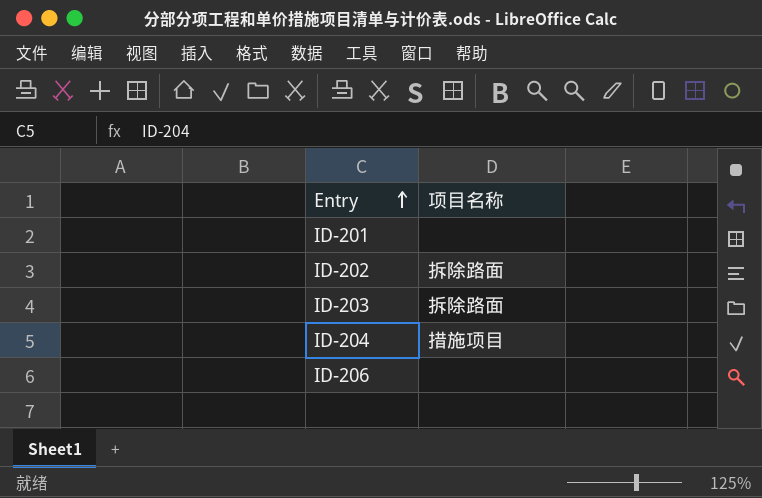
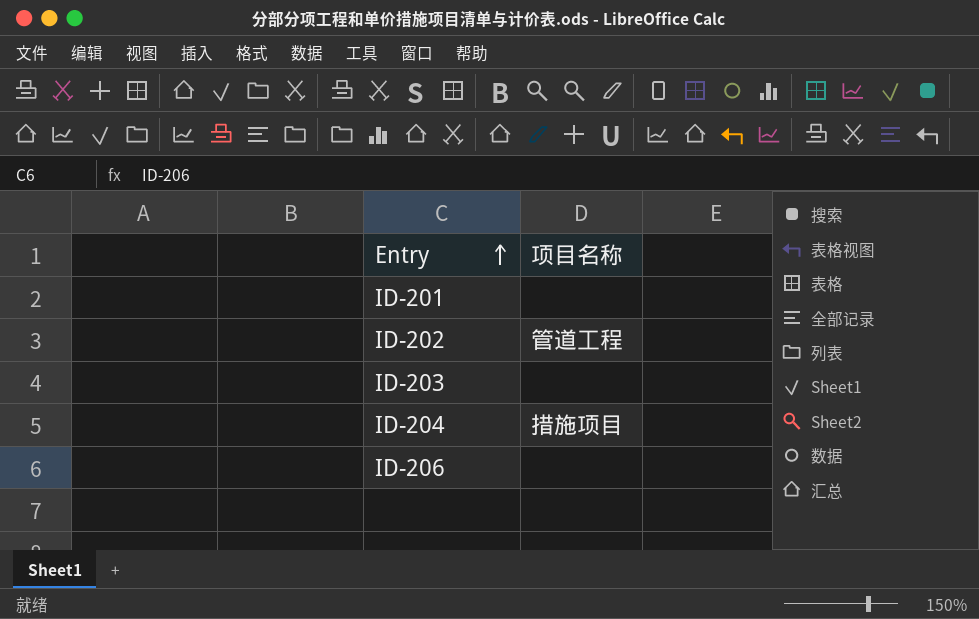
ID-202 | 项目名称: 拆除路面 -> 管道工程
ID-203 | 项目名称: 拆除路面 -> none

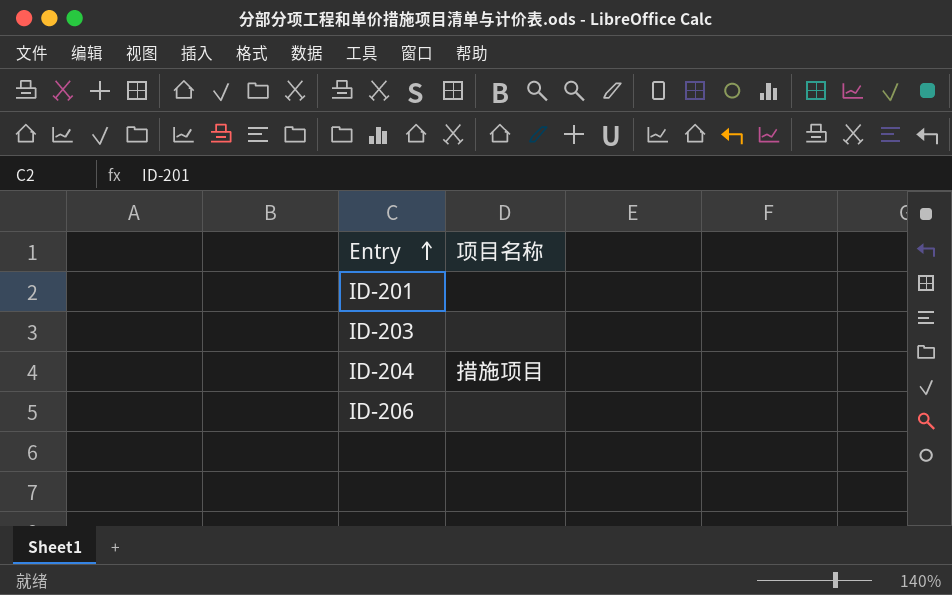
row ID-202: 管道工程 -> none

